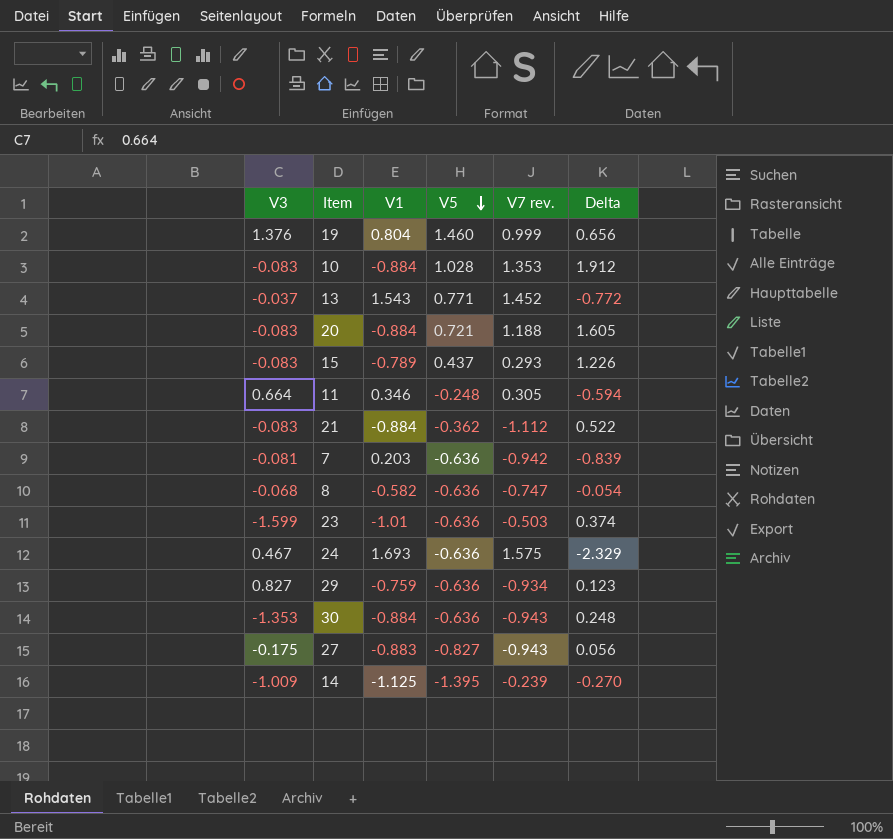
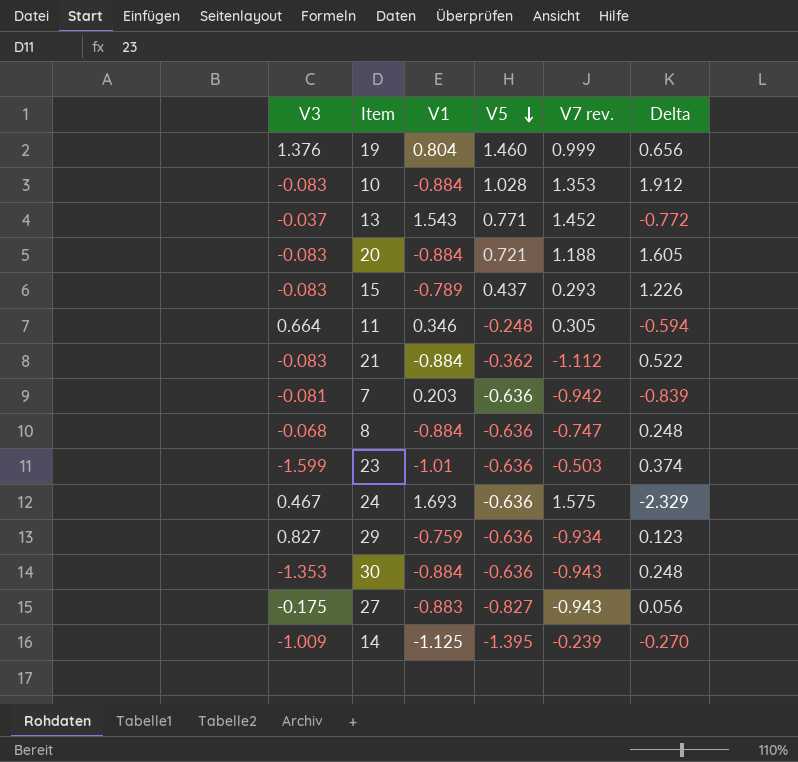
8 | V1: -0.582 -> -0.884
8 | Delta: -0.054 -> 0.248

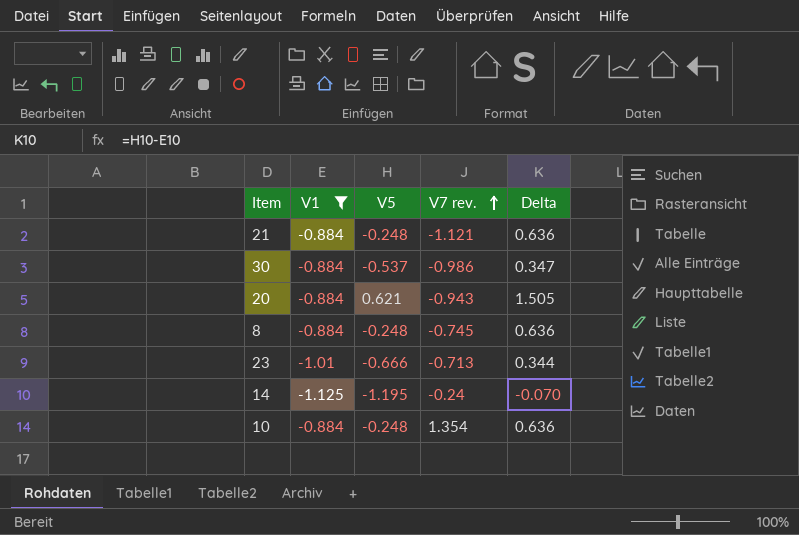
filter: none -> V1 <= -0.884
row order: V5 descending -> V7 rev. ascending
column V3 | position: 1 -> none
21 | V5: -0.362 -> -0.248
21 | V7 rev.: -1.112 -> -1.121
21 | Delta: 0.522 -> 0.636
30 | V5: -0.636 -> -0.537
30 | V7 rev.: -0.943 -> -0.986
30 | Delta: 0.248 -> 0.347
20 | V5: 0.721 -> 0.621
20 | V7 rev.: 1.188 -> -0.943
20 | Delta: 1.605 -> 1.505
8 | V5: -0.636 -> -0.248
8 | V7 rev.: -0.747 -> -0.745
8 | Delta: 0.248 -> 0.636
23 | V5: -0.636 -> -0.666
23 | V7 rev.: -0.503 -> -0.713
23 | Delta: 0.374 -> 0.344
14 | V5: -1.395 -> -1.195
14 | V7 rev.: -0.239 -> -0.24
14 | Delta: -0.270 -> -0.070
10 | V5: 1.028 -> -0.248
10 | V7 rev.: 1.353 -> 1.354
10 | Delta: 1.912 -> 0.636

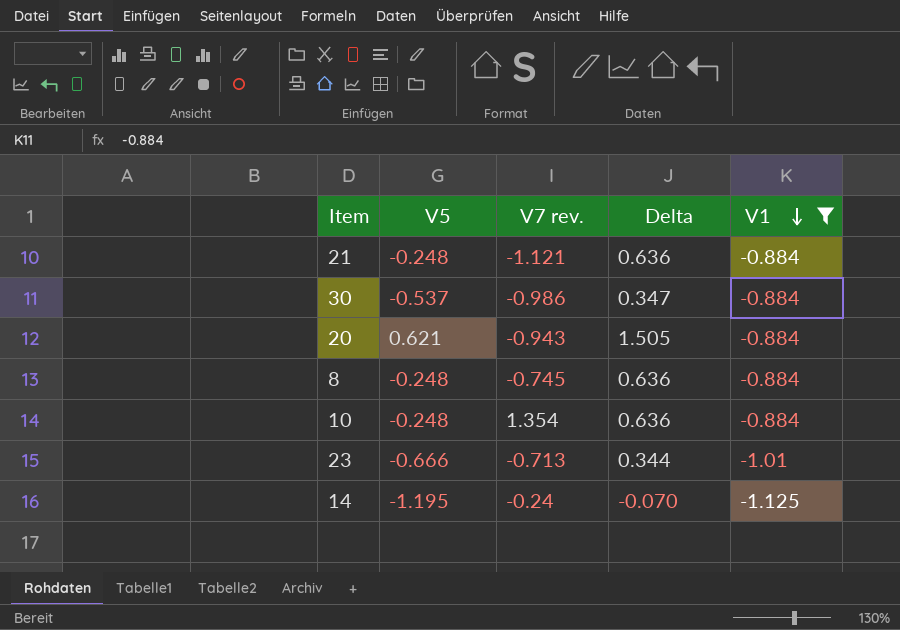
row order: V7 rev. ascending -> V1 descending
column V1 | position: 2 -> 5

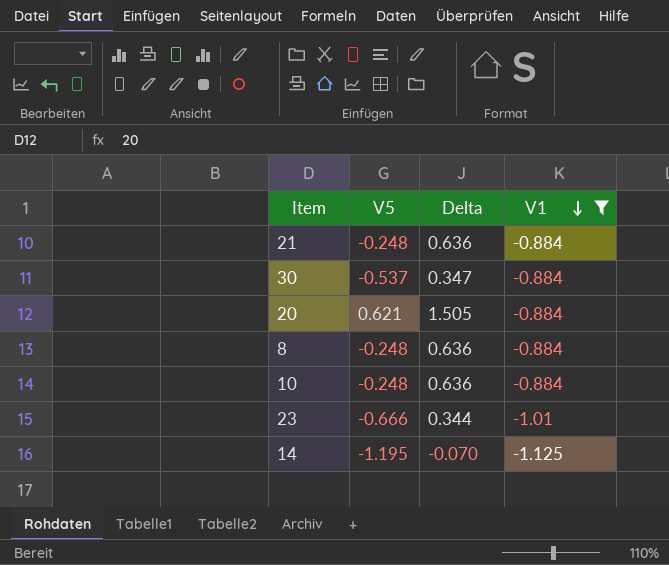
column V7 rev. | position: 3 -> none

